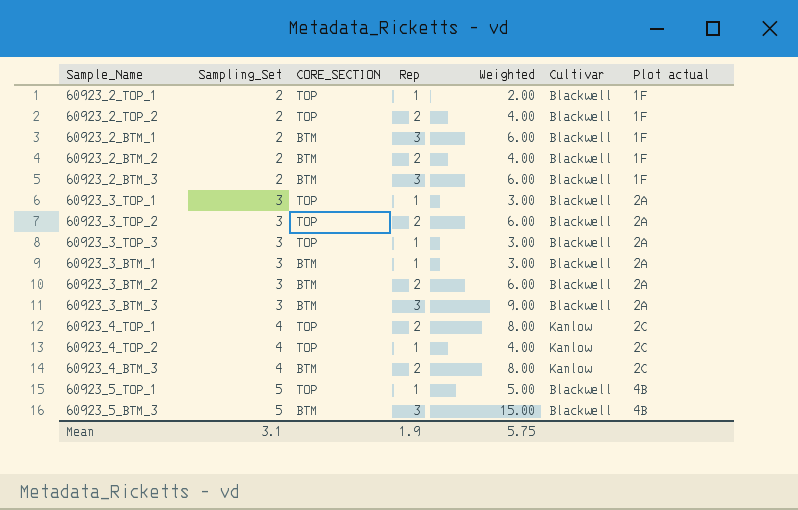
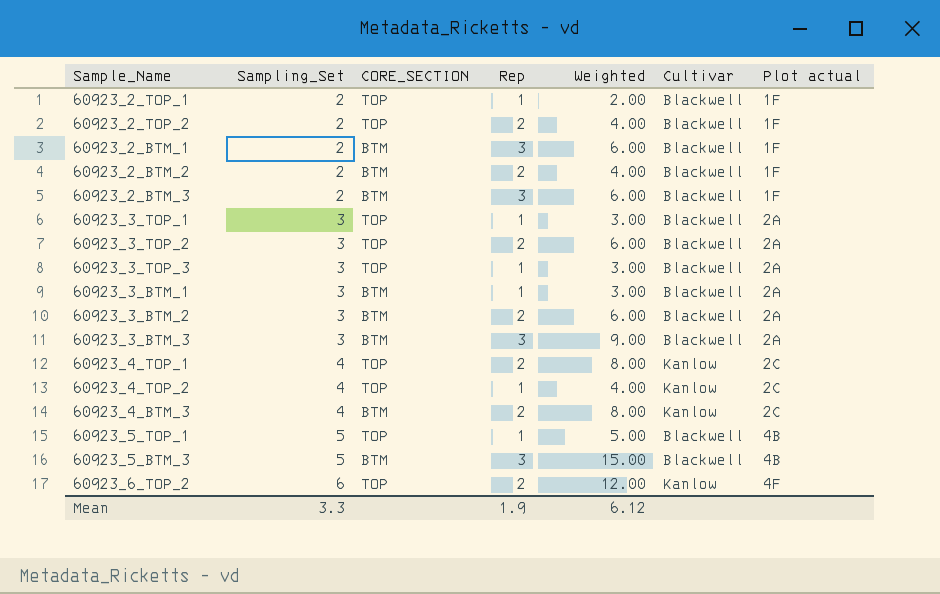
row 60923_6_TOP_2: none -> 6 | TOP | 2 | 12.00 | Kanlow | 4F
Mean | Sampling_Set: 3.1 -> 3.3
Mean | Weighted: 5.75 -> 6.12

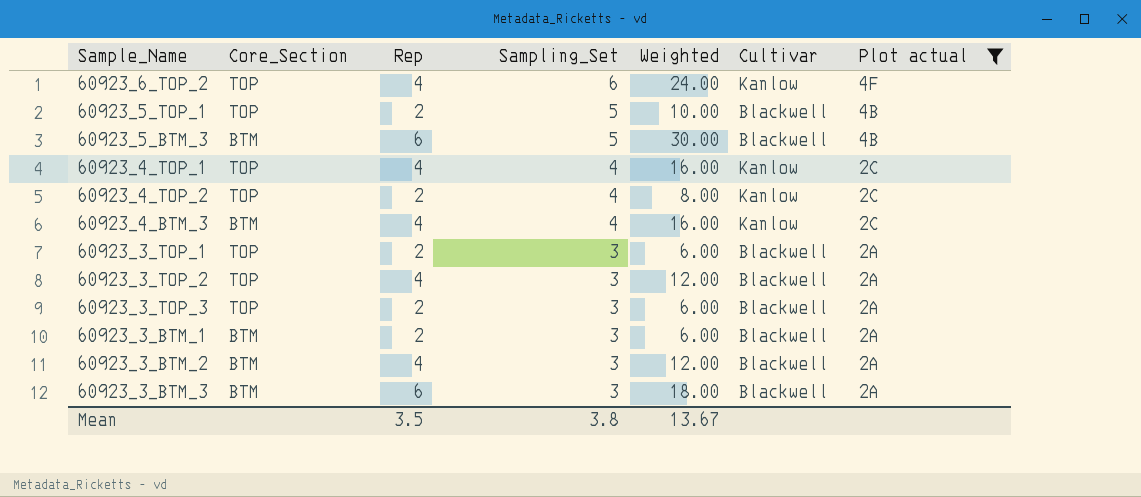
filter: none -> Plot actual != 1F
row order: Sampling_Set ascending -> Sampling_Set descending
column name: CORE_SECTION -> Core_Section
column Sampling_Set | position: 2 -> 4
60923_6_TOP_2 | Rep: 2 -> 4
60923_6_TOP_2 | Weighted: 12.00 -> 24.00
60923_5_TOP_1 | Rep: 1 -> 2
60923_5_TOP_1 | Weighted: 5.00 -> 10.00
60923_5_BTM_3 | Rep: 3 -> 6
60923_5_BTM_3 | Weighted: 15.00 -> 30.00
60923_4_TOP_1 | Rep: 2 -> 4
60923_4_TOP_1 | Weighted: 8.00 -> 16.00
60923_4_TOP_2 | Rep: 1 -> 2
60923_4_TOP_2 | Weighted: 4.00 -> 8.00
60923_4_BTM_3 | Rep: 2 -> 4
60923_4_BTM_3 | Weighted: 8.00 -> 16.00
60923_3_TOP_1 | Rep: 1 -> 2
60923_3_TOP_1 | Weighted: 3.00 -> 6.00
60923_3_TOP_2 | Rep: 2 -> 4
60923_3_TOP_2 | Weighted: 6.00 -> 12.00
60923_3_TOP_3 | Rep: 1 -> 2
60923_3_TOP_3 | Weighted: 3.00 -> 6.00
60923_3_BTM_1 | Rep: 1 -> 2
60923_3_BTM_1 | Weighted: 3.00 -> 6.00
60923_3_BTM_2 | Rep: 2 -> 4
60923_3_BTM_2 | Weighted: 6.00 -> 12.00
60923_3_BTM_3 | Rep: 3 -> 6
60923_3_BTM_3 | Weighted: 9.00 -> 18.00
Mean | Rep: 1.9 -> 3.5
Mean | Sampling_Set: 3.3 -> 3.8
Mean | Weighted: 6.12 -> 13.67

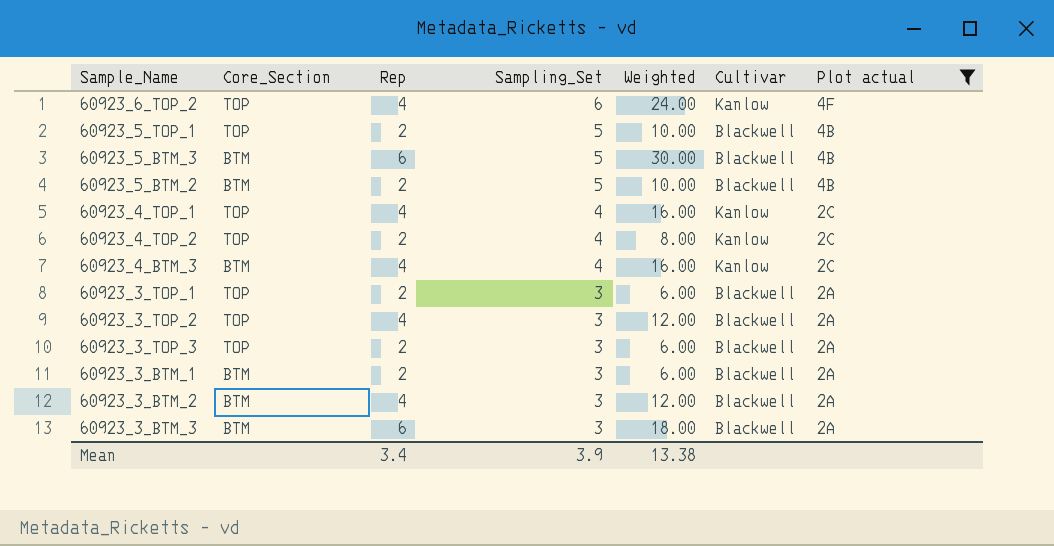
row 60923_5_BTM_2: none -> BTM | 2 | 5 | 10.00 | Blackwell | 4B
Mean | Rep: 3.5 -> 3.4
Mean | Sampling_Set: 3.8 -> 3.9
Mean | Weighted: 13.67 -> 13.38

